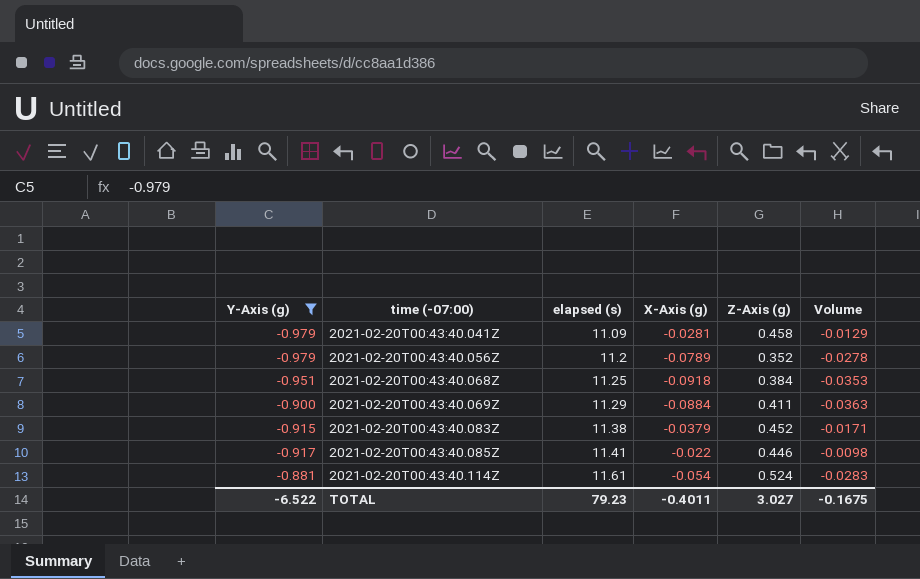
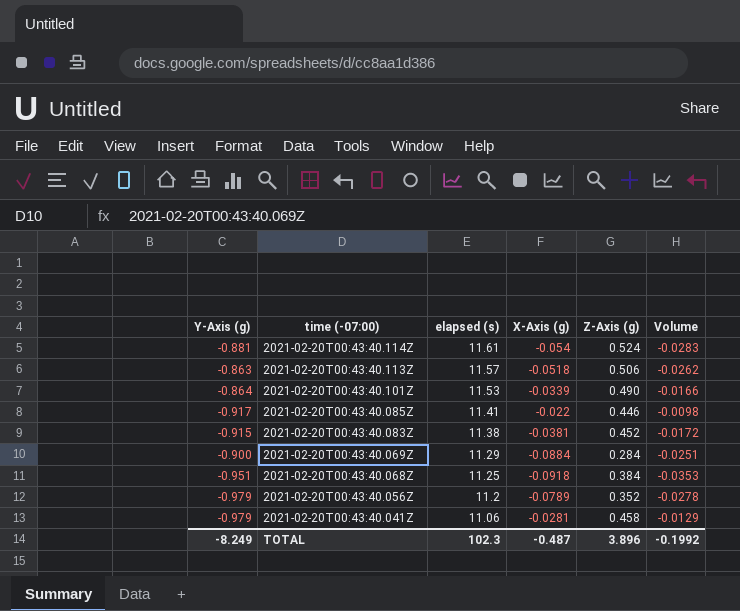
filter: Y-Axis (g) <= -0.881 -> none
row order: time (-07:00) ascending -> time (-07:00) descending
2021-02-20T00:43:40.083Z | X-Axis (g): -0.0379 -> -0.0381
2021-02-20T00:43:40.083Z | Volume: -0.0171 -> -0.0172
2021-02-20T00:43:40.069Z | Z-Axis (g): 0.411 -> 0.284
2021-02-20T00:43:40.069Z | Volume: -0.0363 -> -0.0251
2021-02-20T00:43:40.041Z | elapsed (s): 11.09 -> 11.06
TOTAL | Y-Axis (g): -6.522 -> -8.249
TOTAL | elapsed (s): 79.23 -> 102.3
TOTAL | X-Axis (g): -0.4011 -> -0.487
TOTAL | Z-Axis (g): 3.027 -> 3.896
TOTAL | Volume: -0.1675 -> -0.1992

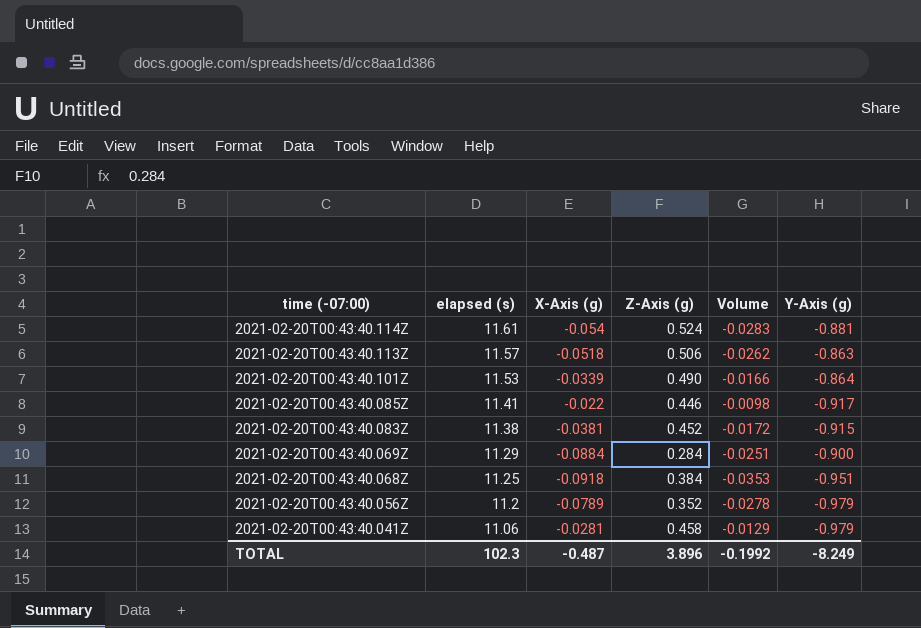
column Y-Axis (g) | position: 1 -> 6

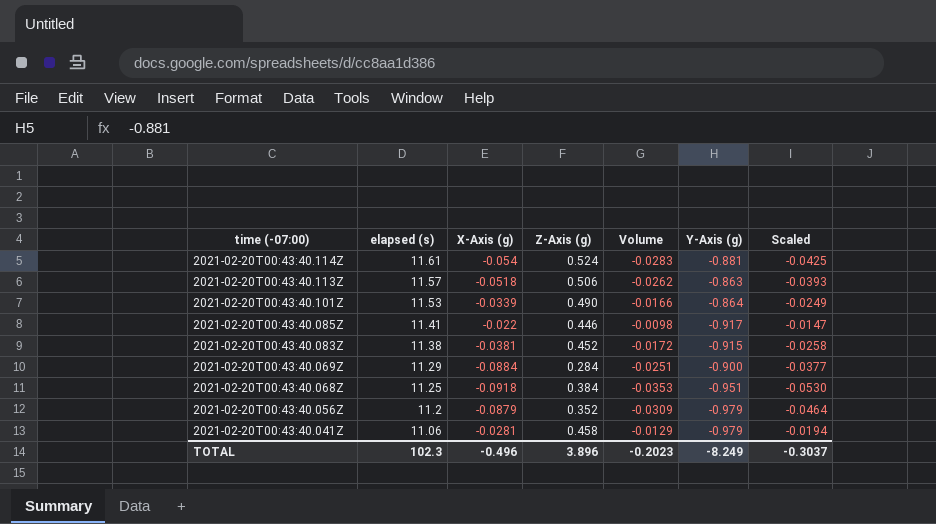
column Scaled | formula: none -> [Volume] * 1.5
2021-02-20T00:43:40.056Z | X-Axis (g): -0.0789 -> -0.0879
2021-02-20T00:43:40.056Z | Volume: -0.0278 -> -0.0309
TOTAL | X-Axis (g): -0.487 -> -0.496
TOTAL | Volume: -0.1992 -> -0.2023

